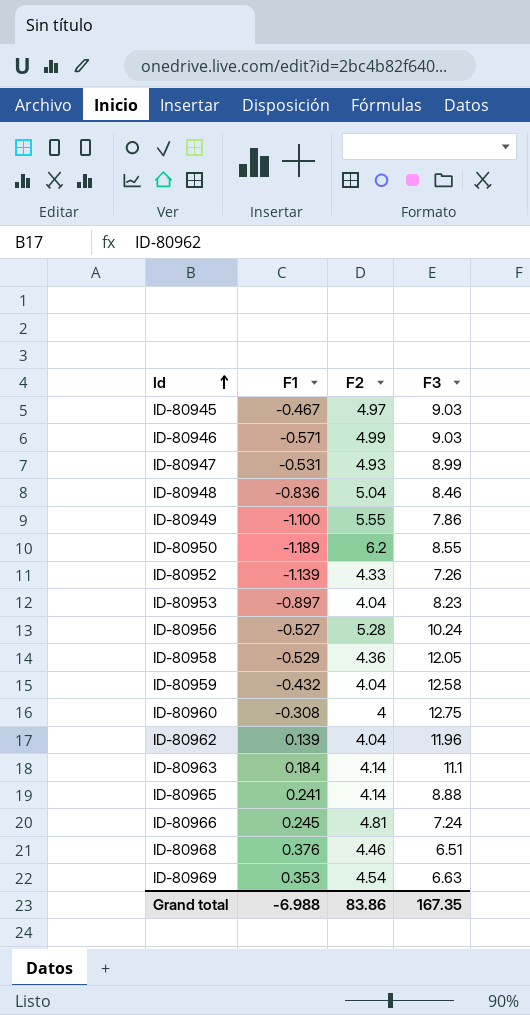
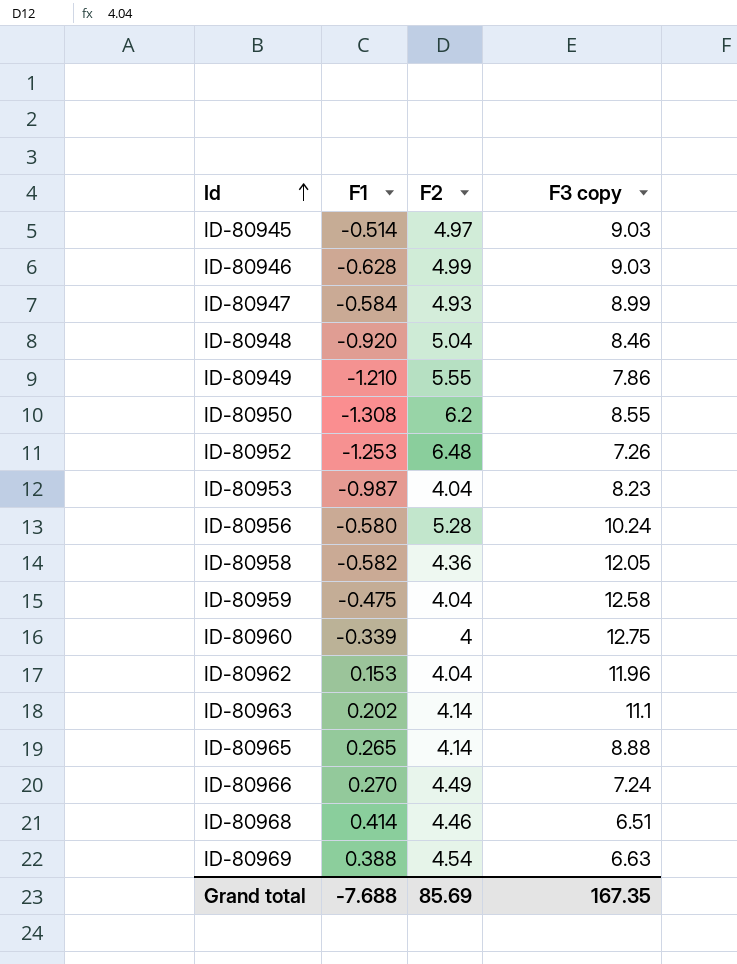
column name: F3 -> F3 copy
ID-80945 | F1: -0.467 -> -0.514
ID-80946 | F1: -0.571 -> -0.628
ID-80947 | F1: -0.531 -> -0.584
ID-80948 | F1: -0.836 -> -0.920
ID-80949 | F1: -1.100 -> -1.210
ID-80950 | F1: -1.189 -> -1.308
ID-80952 | F1: -1.139 -> -1.253
ID-80952 | F2: 4.33 -> 6.48
ID-80953 | F1: -0.897 -> -0.987
ID-80956 | F1: -0.527 -> -0.580
ID-80958 | F1: -0.529 -> -0.582
ID-80959 | F1: -0.432 -> -0.475
ID-80960 | F1: -0.308 -> -0.339
ID-80962 | F1: 0.139 -> 0.153
ID-80963 | F1: 0.184 -> 0.202
ID-80965 | F1: 0.241 -> 0.265
ID-80966 | F1: 0.245 -> 0.270
ID-80966 | F2: 4.81 -> 4.49
ID-80968 | F1: 0.376 -> 0.414
ID-80969 | F1: 0.353 -> 0.388
Grand total | F1: -6.988 -> -7.688
Grand total | F2: 83.86 -> 85.69

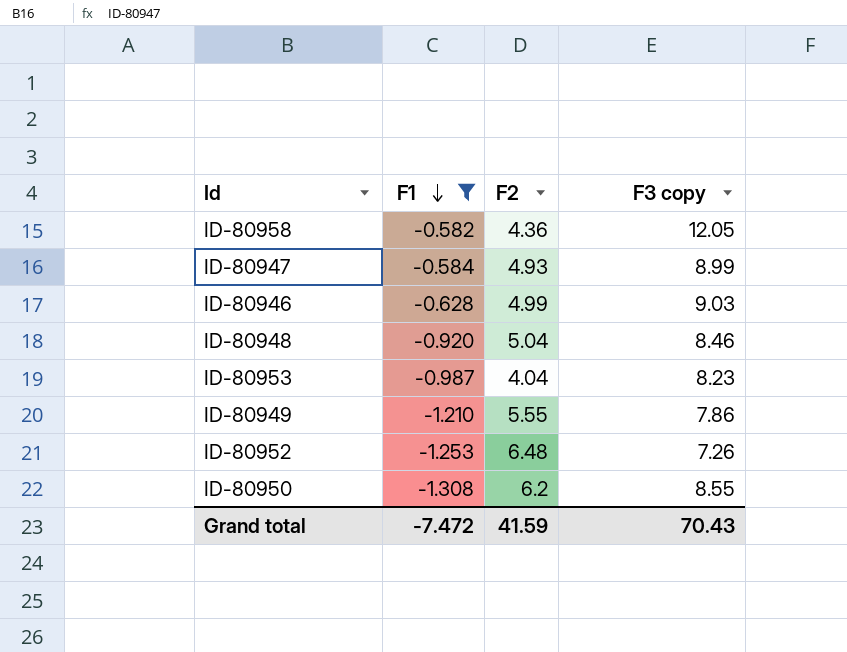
filter: none -> F1 <= -0.582
row order: Id ascending -> F1 descending
Grand total | F1: -7.688 -> -7.472
Grand total | F2: 85.69 -> 41.59
Grand total | F3 copy: 167.35 -> 70.43

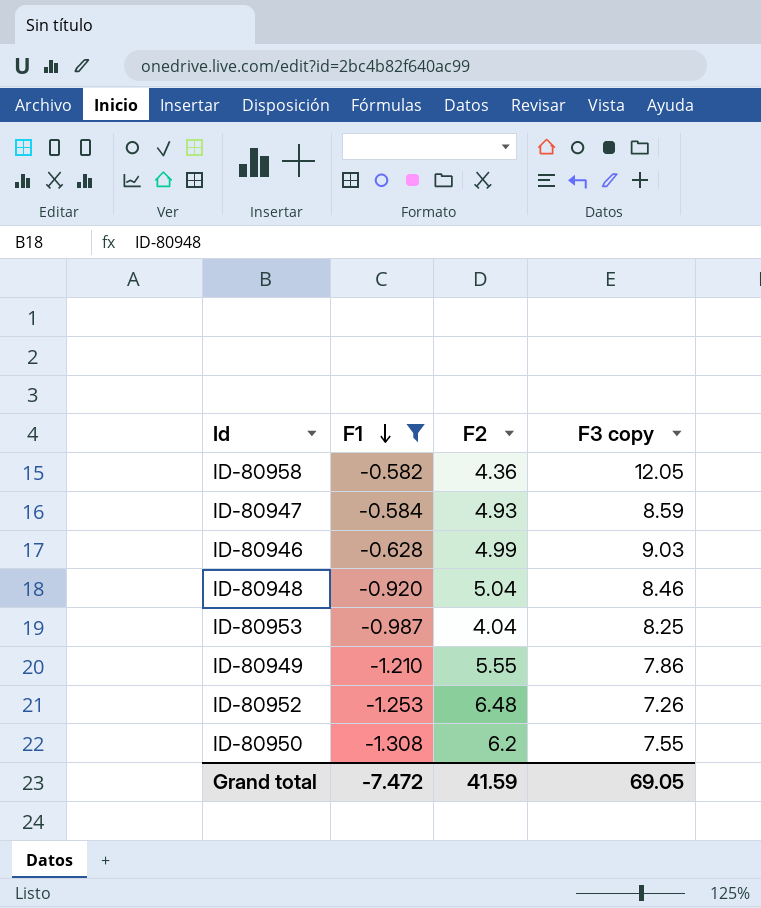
ID-80947 | F3 copy: 8.99 -> 8.59
ID-80953 | F3 copy: 8.23 -> 8.25
ID-80950 | F3 copy: 8.55 -> 7.55
Grand total | F3 copy: 70.43 -> 69.05

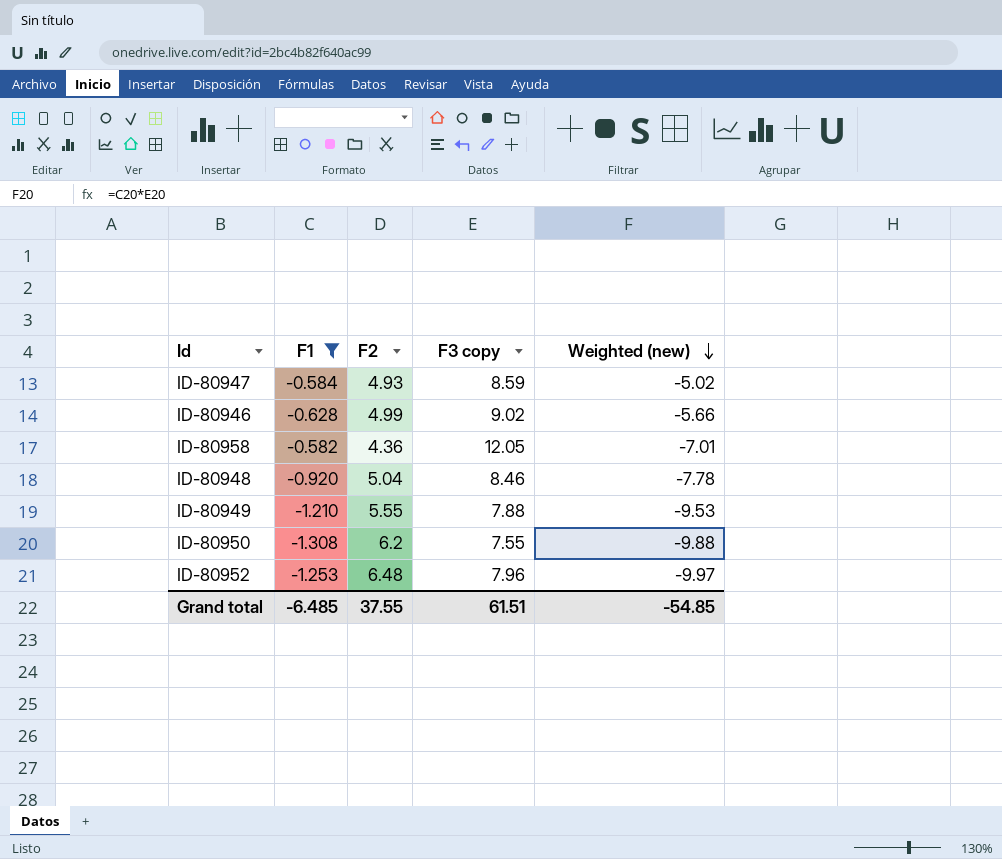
row order: F1 descending -> Weighted (new) descending
column Weighted (new) | formula: none -> [F1] * [F3 copy]
row ID-80953: -0.987 | 4.04 | 8.25 -> none
ID-80946 | F3 copy: 9.03 -> 9.02
ID-80949 | F3 copy: 7.86 -> 7.88
ID-80952 | F3 copy: 7.26 -> 7.96
Grand total | F1: -7.472 -> -6.485
Grand total | F2: 41.59 -> 37.55
Grand total | F3 copy: 69.05 -> 61.51

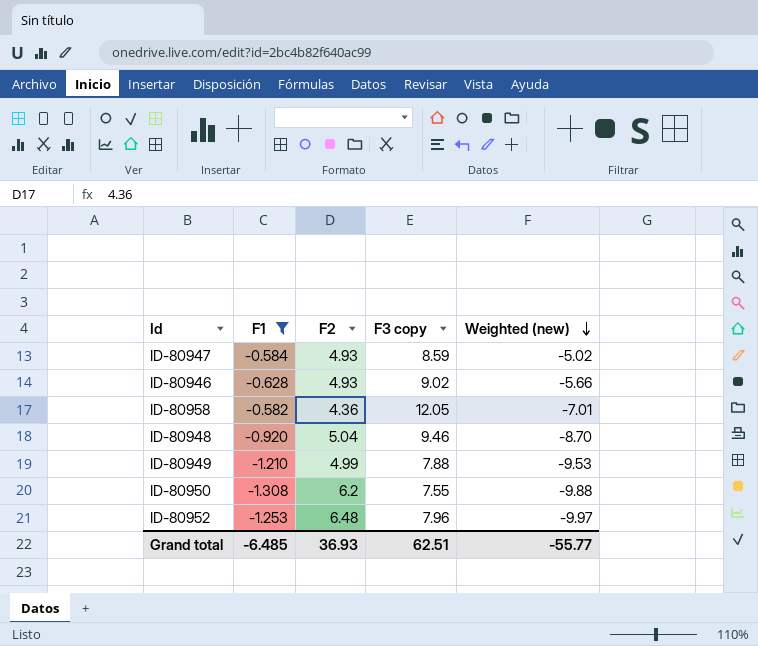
ID-80946 | F2: 4.99 -> 4.93
ID-80948 | F3 copy: 8.46 -> 9.46
ID-80948 | Weighted (new): -7.78 -> -8.70
ID-80949 | F2: 5.55 -> 4.99
Grand total | F2: 37.55 -> 36.93
Grand total | F3 copy: 61.51 -> 62.51
Grand total | Weighted (new): -54.85 -> -55.77

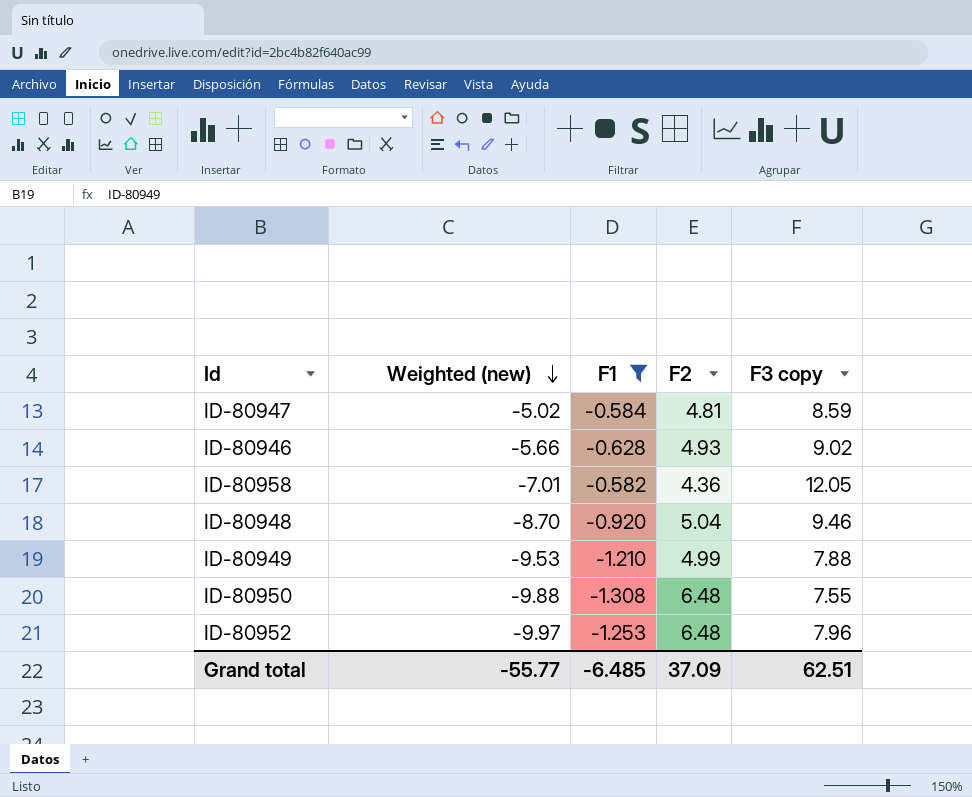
column Weighted (new) | position: 5 -> 2
ID-80947 | F2: 4.93 -> 4.81
ID-80950 | F2: 6.2 -> 6.48
Grand total | F2: 36.93 -> 37.09

